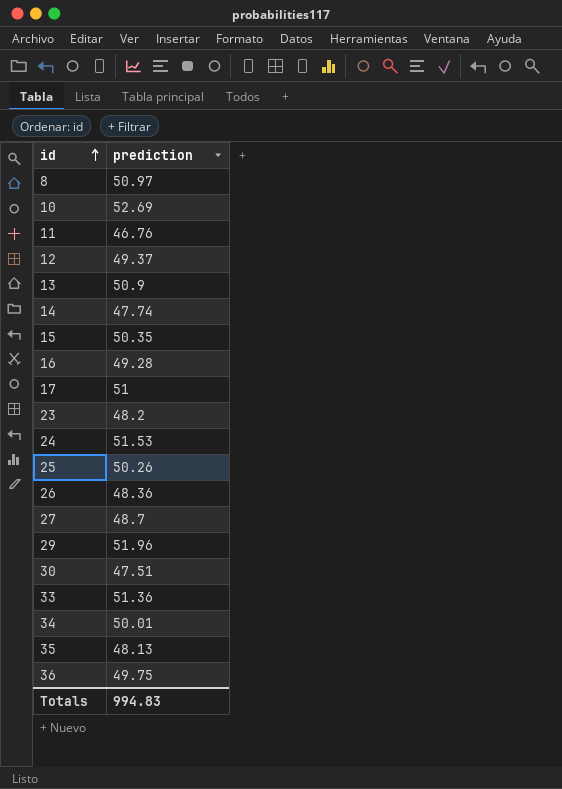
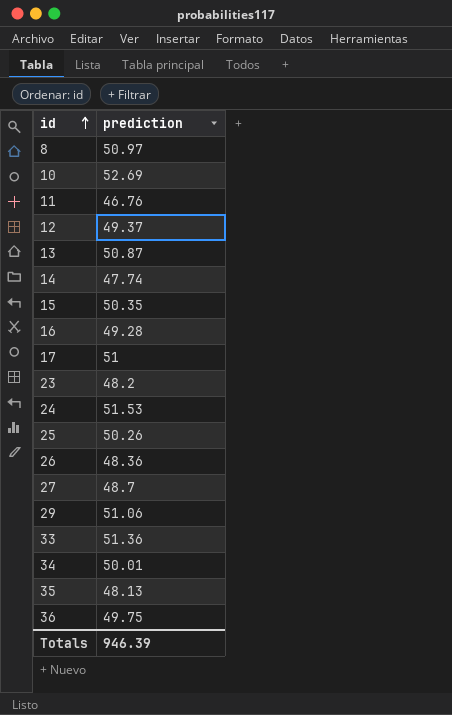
row 30: 47.51 -> none
13 | prediction: 50.9 -> 50.87
29 | prediction: 51.96 -> 51.06
Totals | prediction: 994.83 -> 946.39

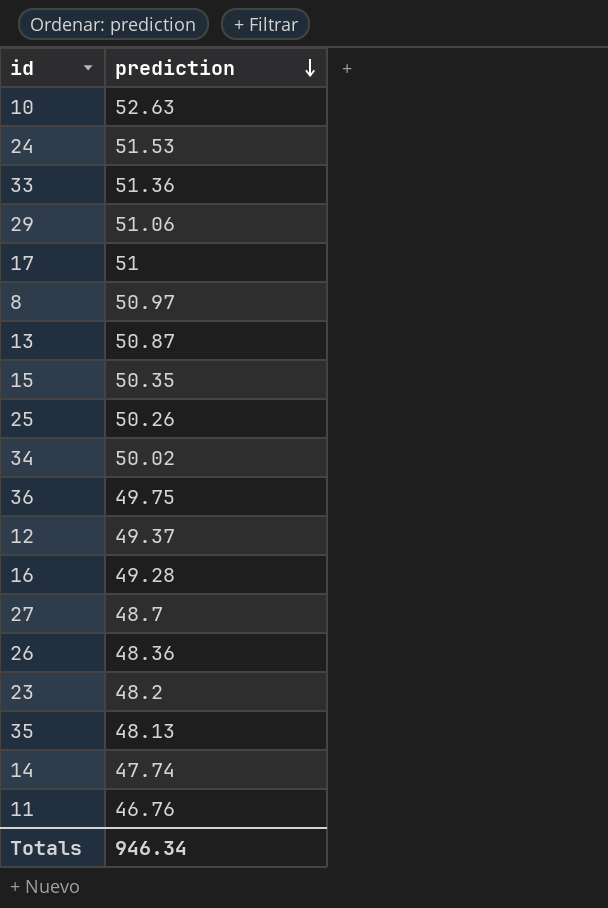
row order: id ascending -> prediction descending
10 | prediction: 52.69 -> 52.63
34 | prediction: 50.01 -> 50.02
Totals | prediction: 946.39 -> 946.34

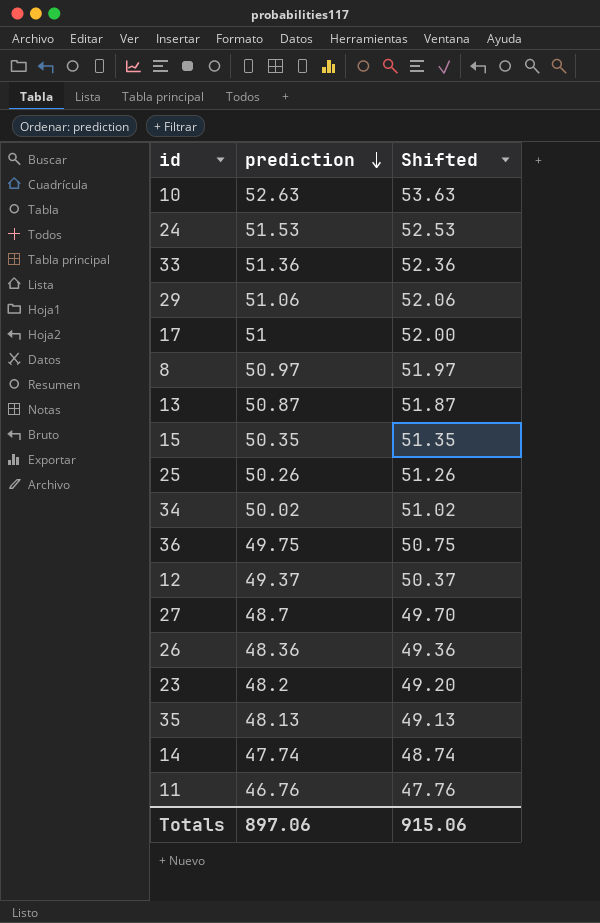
column Shifted | formula: none -> [prediction] + 1
row 16: 49.28 -> none
Totals | prediction: 946.34 -> 897.06

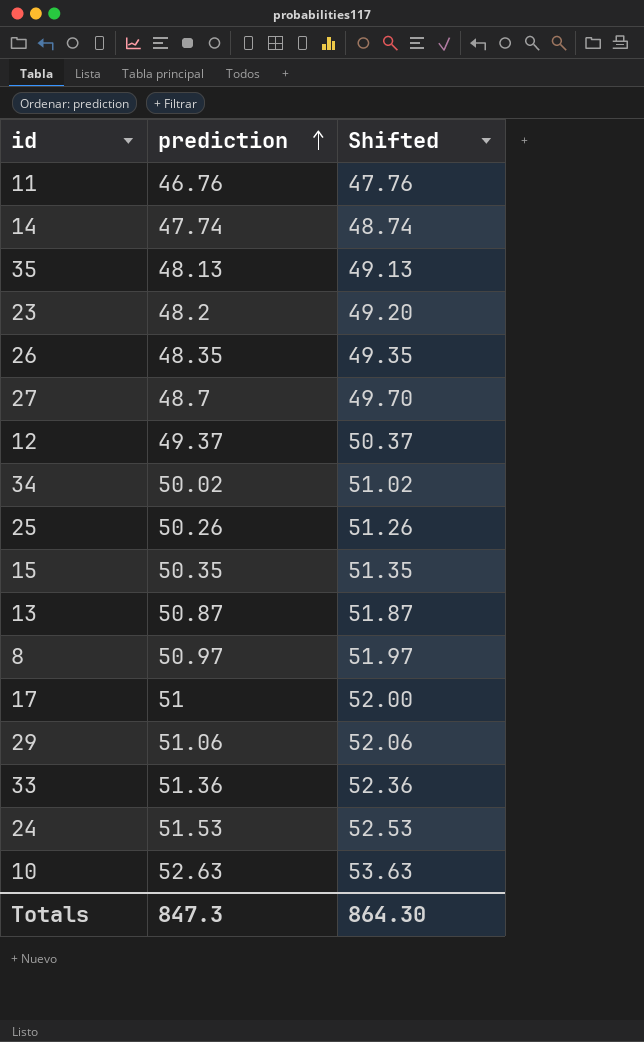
row order: prediction descending -> prediction ascending
row 36: 49.75 | 50.75 -> none
26 | prediction: 48.36 -> 48.35
26 | Shifted: 49.36 -> 49.35
Totals | prediction: 897.06 -> 847.3
Totals | Shifted: 915.06 -> 864.30

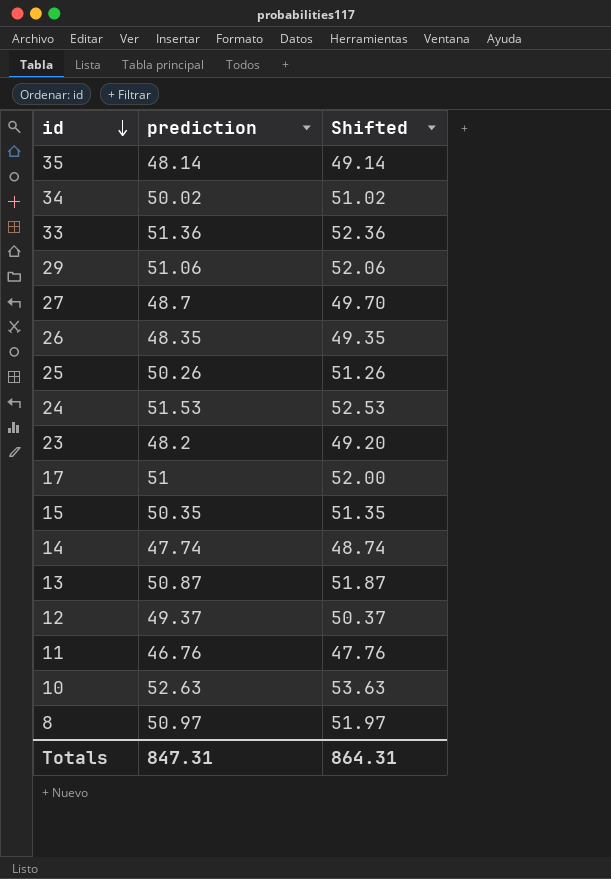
row order: prediction ascending -> id descending
35 | prediction: 48.13 -> 48.14
35 | Shifted: 49.13 -> 49.14
Totals | prediction: 847.3 -> 847.31
Totals | Shifted: 864.30 -> 864.31

